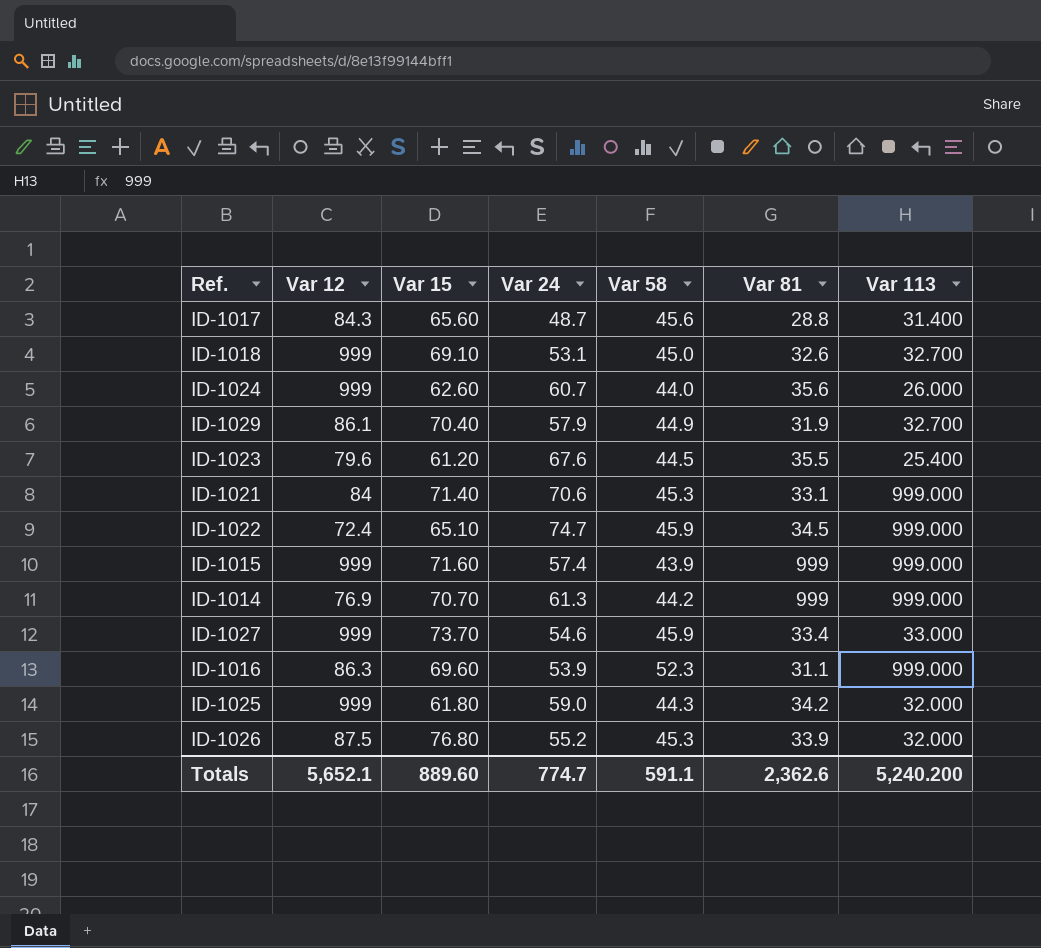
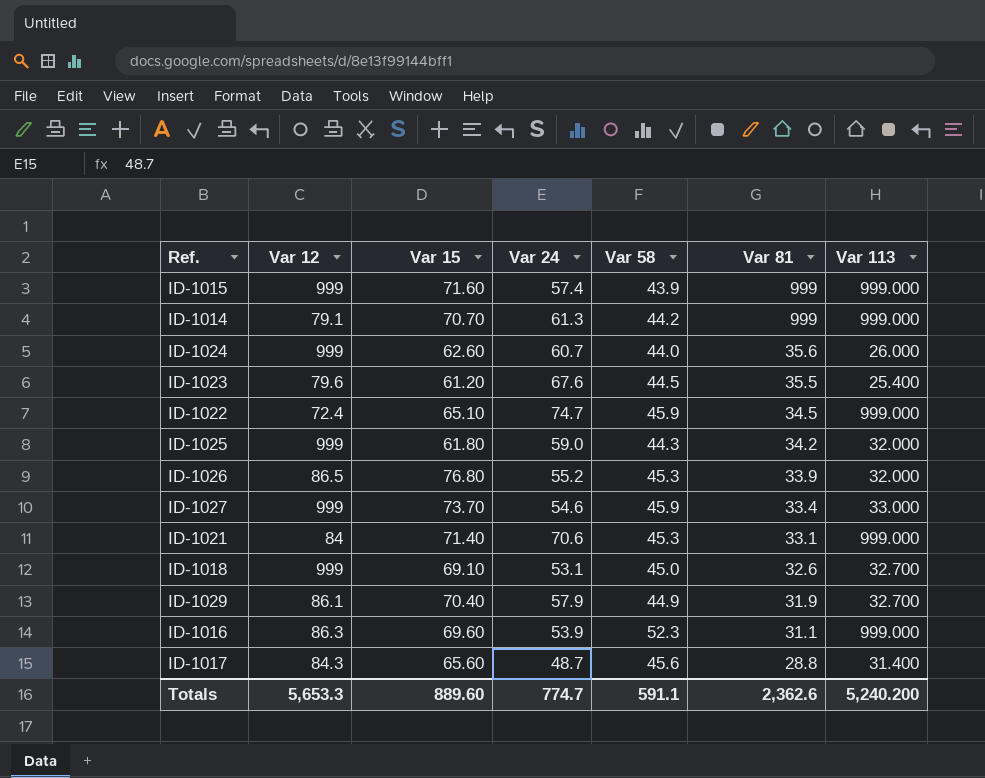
row order: none -> Var 81 descending
ID-1014 | Var 12: 76.9 -> 79.1
ID-1026 | Var 12: 87.5 -> 86.5
Totals | Var 12: 5,652.1 -> 5,653.3

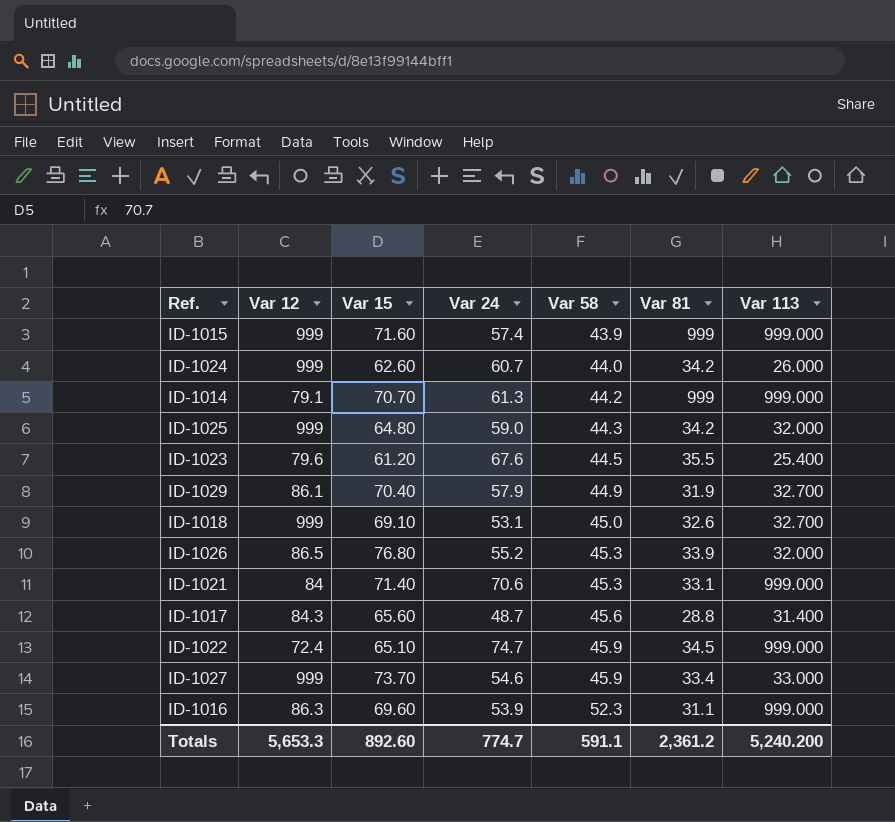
row order: Var 81 descending -> Var 58 ascending
ID-1024 | Var 81: 35.6 -> 34.2
ID-1025 | Var 15: 61.80 -> 64.80
Totals | Var 15: 889.60 -> 892.60
Totals | Var 81: 2,362.6 -> 2,361.2

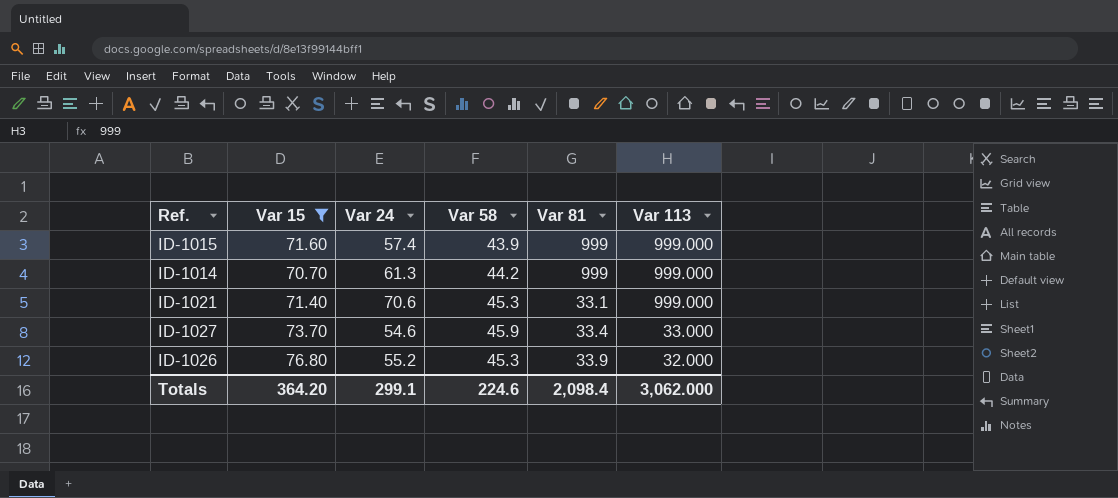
filter: none -> Var 15 >= 70.70
row order: Var 58 ascending -> Var 113 descending
column Var 12 | position: 2 -> none
Totals | Var 15: 892.60 -> 364.20
Totals | Var 24: 774.7 -> 299.1
Totals | Var 58: 591.1 -> 224.6
Totals | Var 81: 2,361.2 -> 2,098.4
Totals | Var 113: 5,240.200 -> 3,062.000

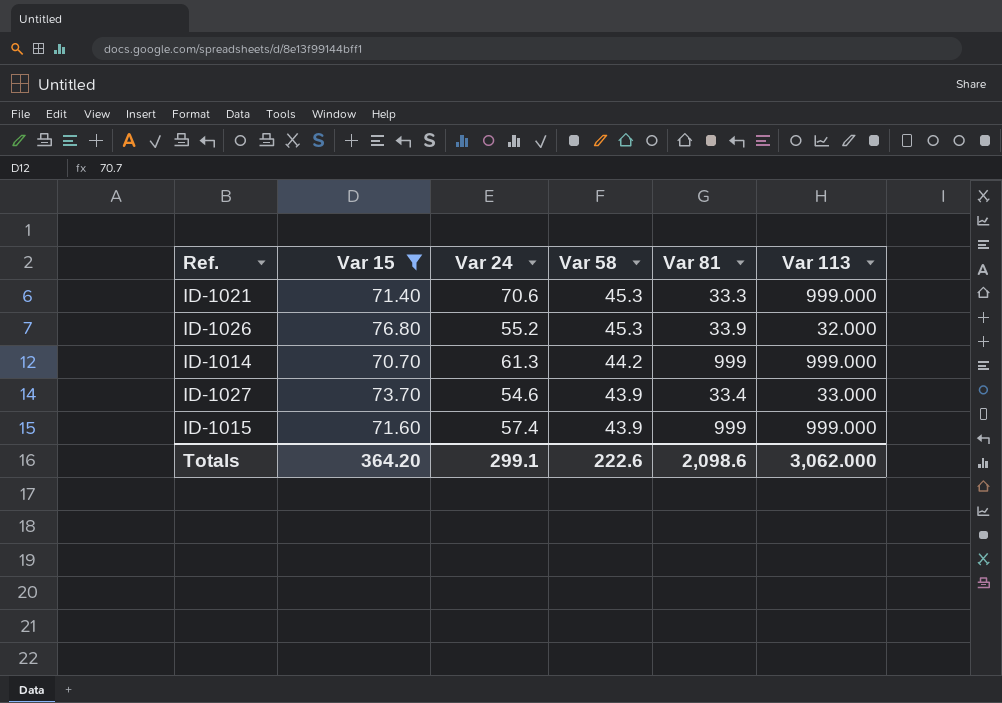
row order: Var 113 descending -> Var 58 descending
ID-1021 | Var 81: 33.1 -> 33.3
ID-1027 | Var 58: 45.9 -> 43.9
Totals | Var 58: 224.6 -> 222.6
Totals | Var 81: 2,098.4 -> 2,098.6

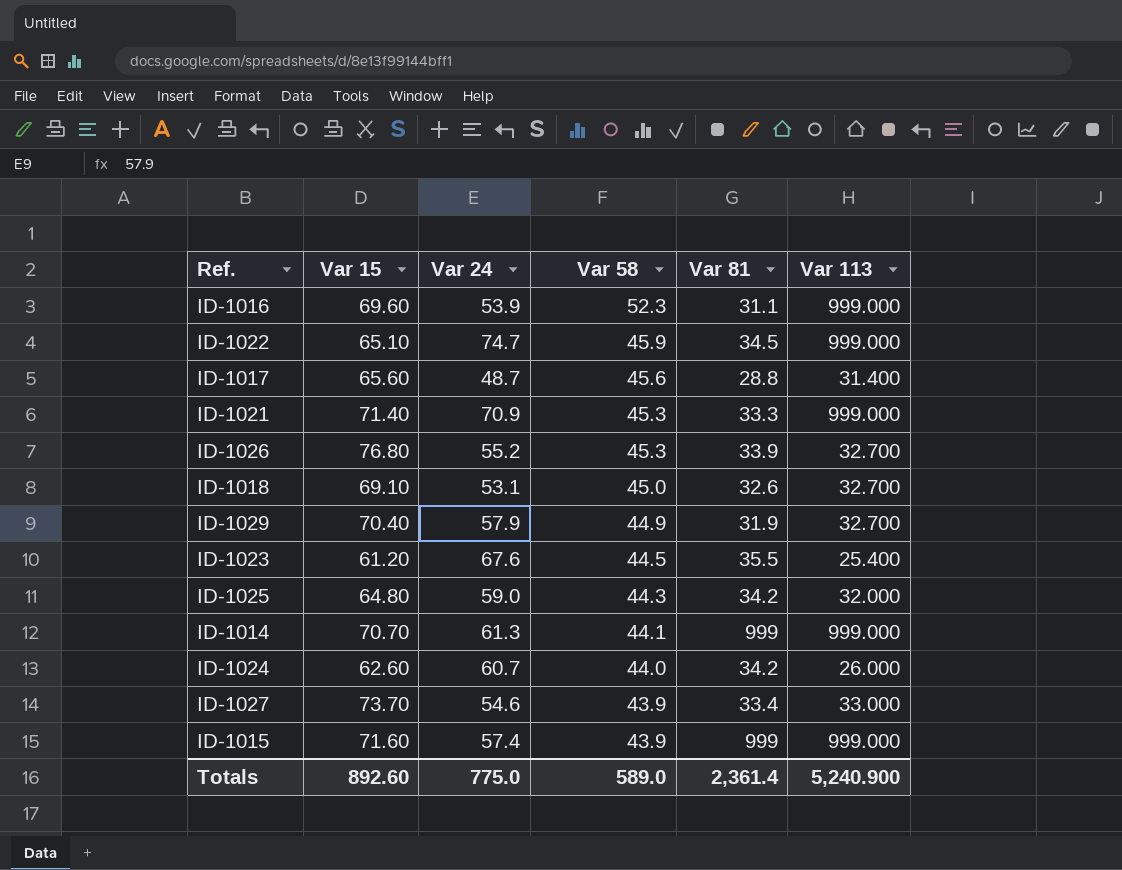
filter: Var 15 >= 70.70 -> none
ID-1021 | Var 24: 70.6 -> 70.9
ID-1026 | Var 113: 32.000 -> 32.700
ID-1014 | Var 58: 44.2 -> 44.1
Totals | Var 15: 364.20 -> 892.60
Totals | Var 24: 299.1 -> 775.0
Totals | Var 58: 222.6 -> 589.0
Totals | Var 81: 2,098.6 -> 2,361.4
Totals | Var 113: 3,062.000 -> 5,240.900

